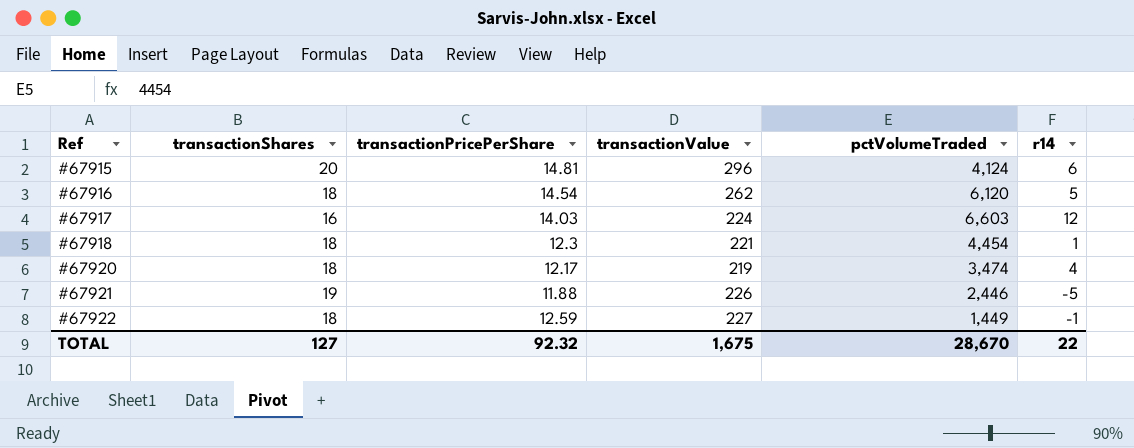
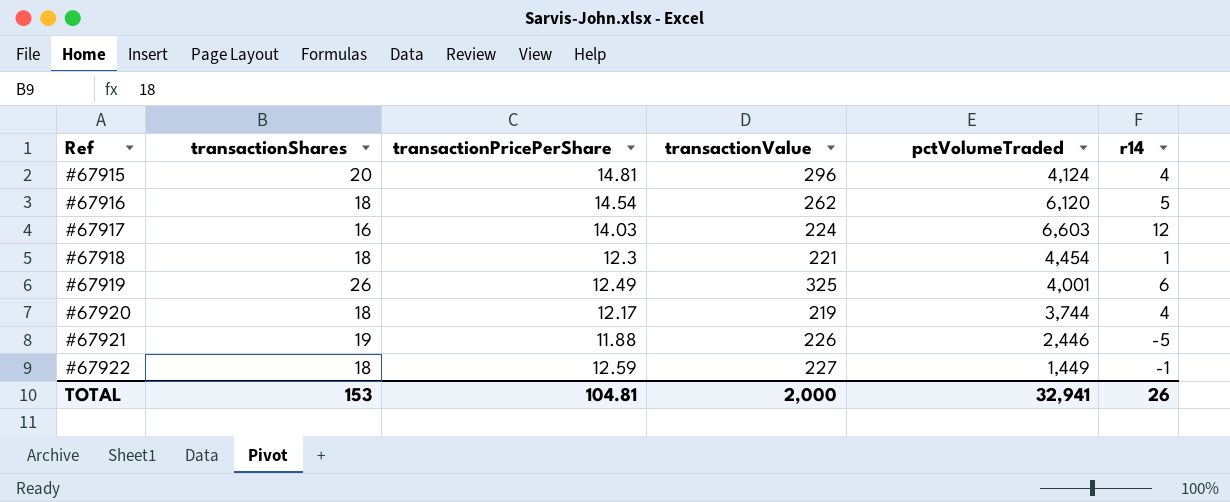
#67915 | r14: 6 -> 4
row #67919: none -> 26 | 12.49 | 325 | 4,001 | 6
#67920 | pctVolumeTraded: 3,474 -> 3,744
TOTAL | transactionShares: 127 -> 153
TOTAL | transactionPricePerShare: 92.32 -> 104.81
TOTAL | transactionValue: 1,675 -> 2,000
TOTAL | pctVolumeTraded: 28,670 -> 32,941
TOTAL | r14: 22 -> 26

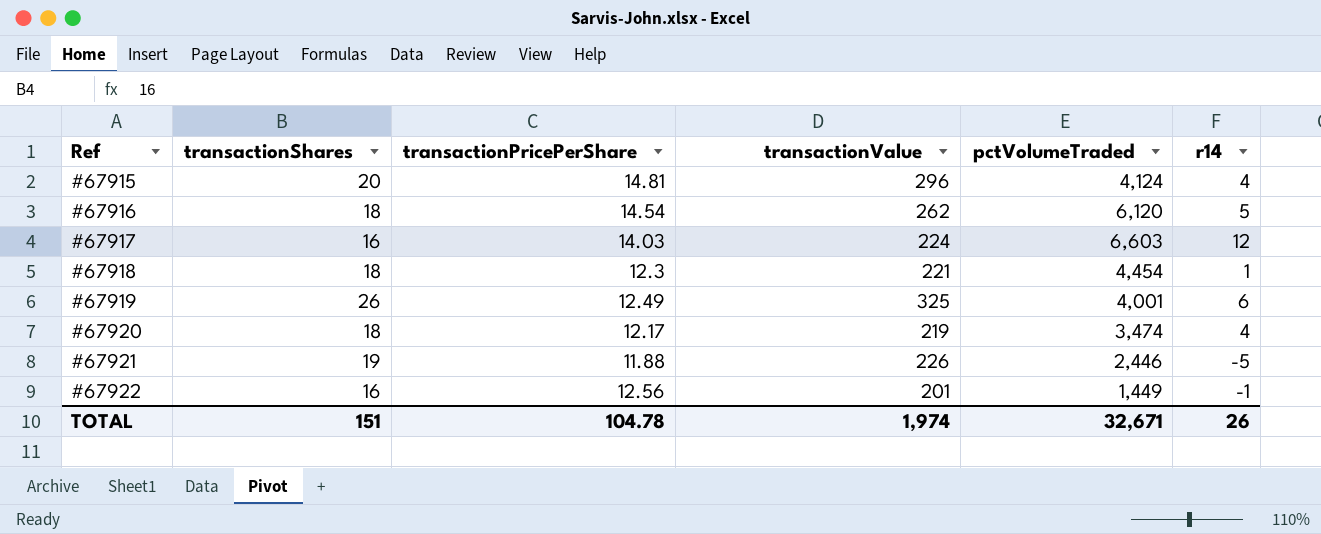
#67920 | pctVolumeTraded: 3,744 -> 3,474
#67922 | transactionShares: 18 -> 16
#67922 | transactionPricePerShare: 12.59 -> 12.56
#67922 | transactionValue: 227 -> 201
TOTAL | transactionShares: 153 -> 151
TOTAL | transactionPricePerShare: 104.81 -> 104.78
TOTAL | transactionValue: 2,000 -> 1,974
TOTAL | pctVolumeTraded: 32,941 -> 32,671

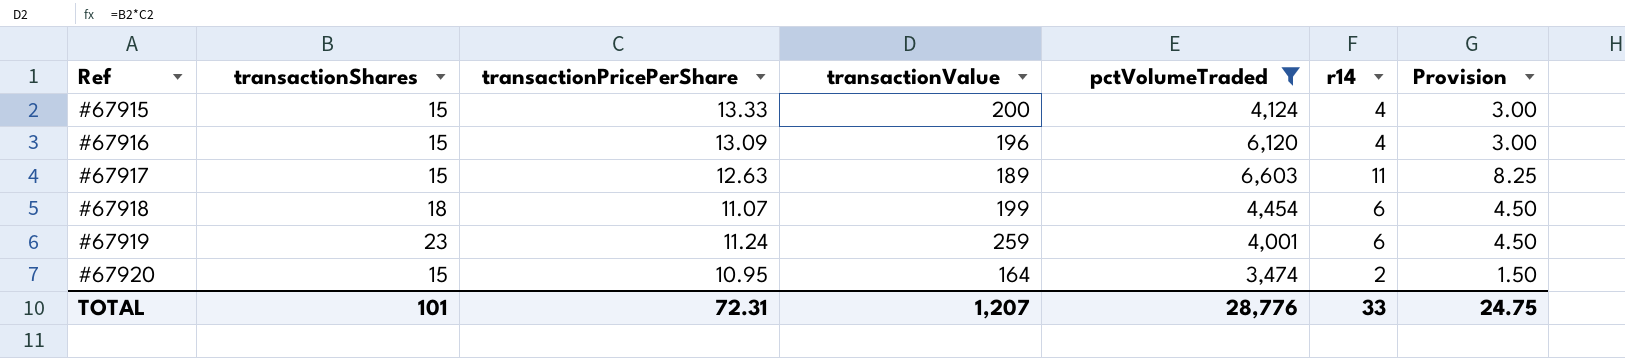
filter: none -> pctVolumeTraded >= 3,474
column Provision | formula: none -> [r14] * 0.75
#67915 | transactionShares: 20 -> 15
#67915 | transactionPricePerShare: 14.81 -> 13.33
#67915 | transactionValue: 296 -> 200
#67916 | transactionShares: 18 -> 15
#67916 | transactionPricePerShare: 14.54 -> 13.09
#67916 | transactionValue: 262 -> 196
#67916 | r14: 5 -> 4
#67917 | transactionShares: 16 -> 15
#67917 | transactionPricePerShare: 14.03 -> 12.63
#67917 | transactionValue: 224 -> 189
#67917 | r14: 12 -> 11
#67918 | transactionPricePerShare: 12.3 -> 11.07
#67918 | transactionValue: 221 -> 199
#67918 | r14: 1 -> 6
#67919 | transactionShares: 26 -> 23
#67919 | transactionPricePerShare: 12.49 -> 11.24
#67919 | transactionValue: 325 -> 259
#67920 | transactionShares: 18 -> 15
#67920 | transactionPricePerShare: 12.17 -> 10.95
#67920 | transactionValue: 219 -> 164
#67920 | r14: 4 -> 2
TOTAL | transactionShares: 151 -> 101
TOTAL | transactionPricePerShare: 104.78 -> 72.31
TOTAL | transactionValue: 1,974 -> 1,207
TOTAL | pctVolumeTraded: 32,671 -> 28,776
TOTAL | r14: 26 -> 33

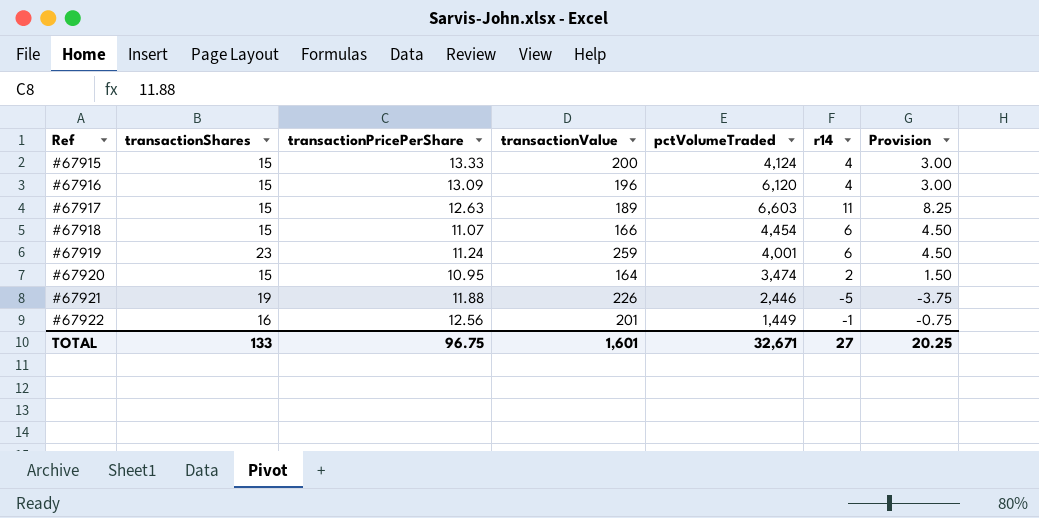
filter: pctVolumeTraded >= 3,474 -> none
#67918 | transactionShares: 18 -> 15
#67918 | transactionValue: 199 -> 166
TOTAL | transactionShares: 101 -> 133
TOTAL | transactionPricePerShare: 72.31 -> 96.75
TOTAL | transactionValue: 1,207 -> 1,601
TOTAL | pctVolumeTraded: 28,776 -> 32,671
TOTAL | r14: 33 -> 27
TOTAL | Provision: 24.75 -> 20.25

